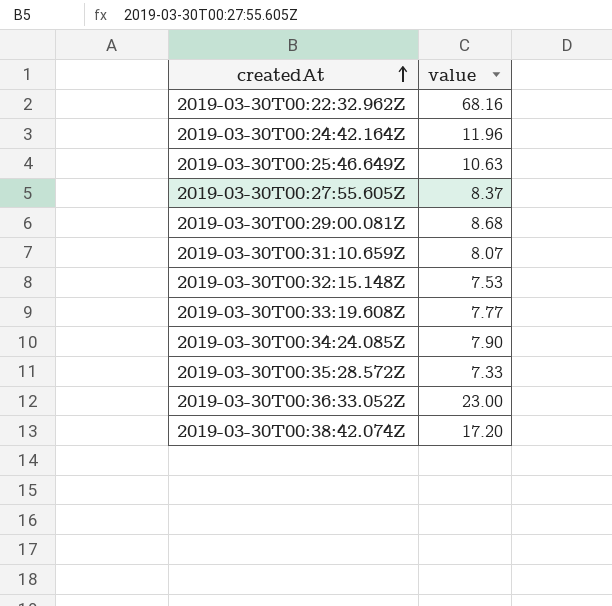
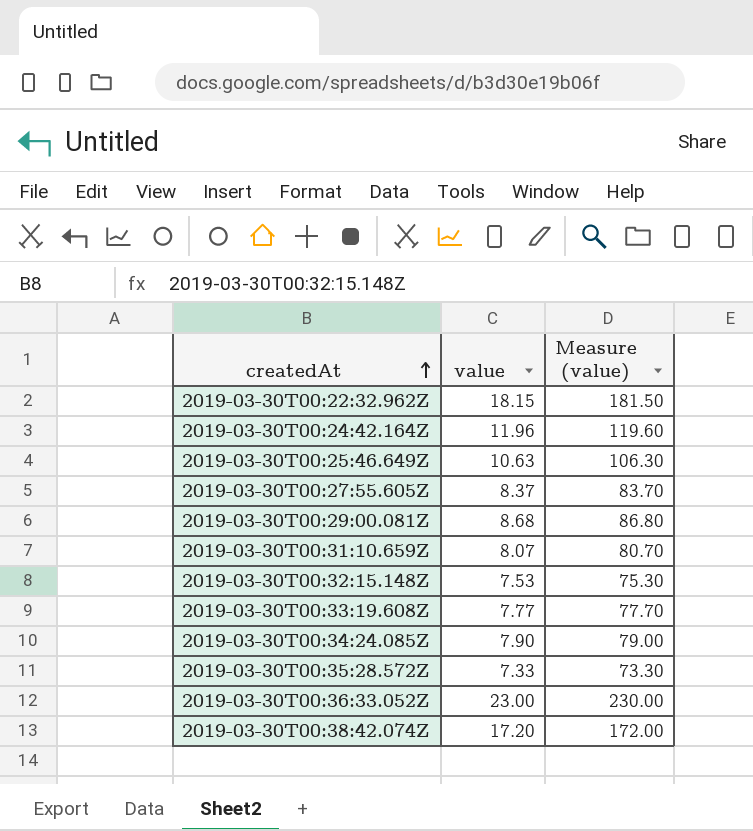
column Measure (value) | formula: none -> [value] * 10
2019-03-30T00:22:32.962Z | value: 68.16 -> 18.15

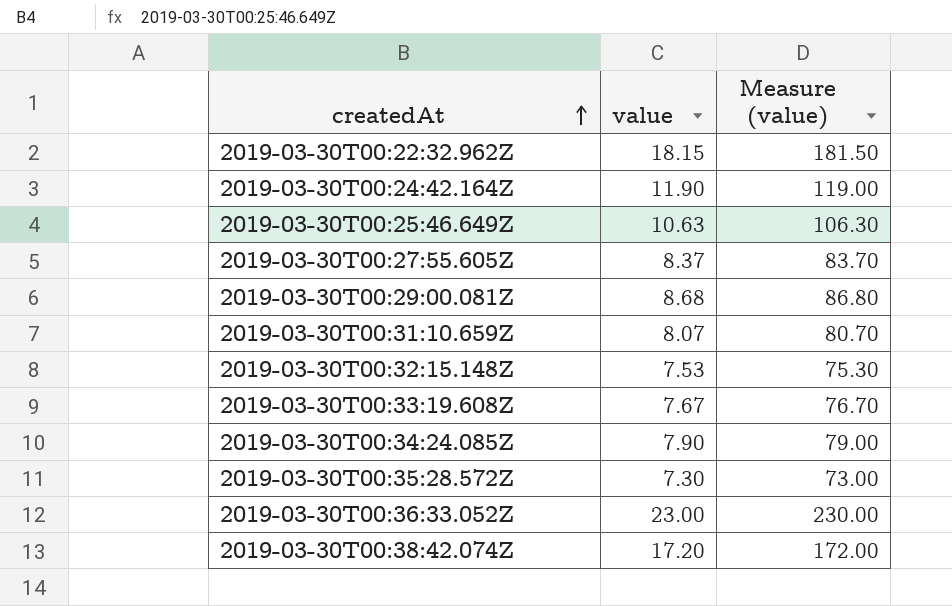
2019-03-30T00:24:42.164Z | value: 11.96 -> 11.90
2019-03-30T00:24:42.164Z | Measure (value): 119.60 -> 119.00
2019-03-30T00:33:19.608Z | value: 7.77 -> 7.67
2019-03-30T00:33:19.608Z | Measure (value): 77.70 -> 76.70
2019-03-30T00:35:28.572Z | value: 7.33 -> 7.30
2019-03-30T00:35:28.572Z | Measure (value): 73.30 -> 73.00

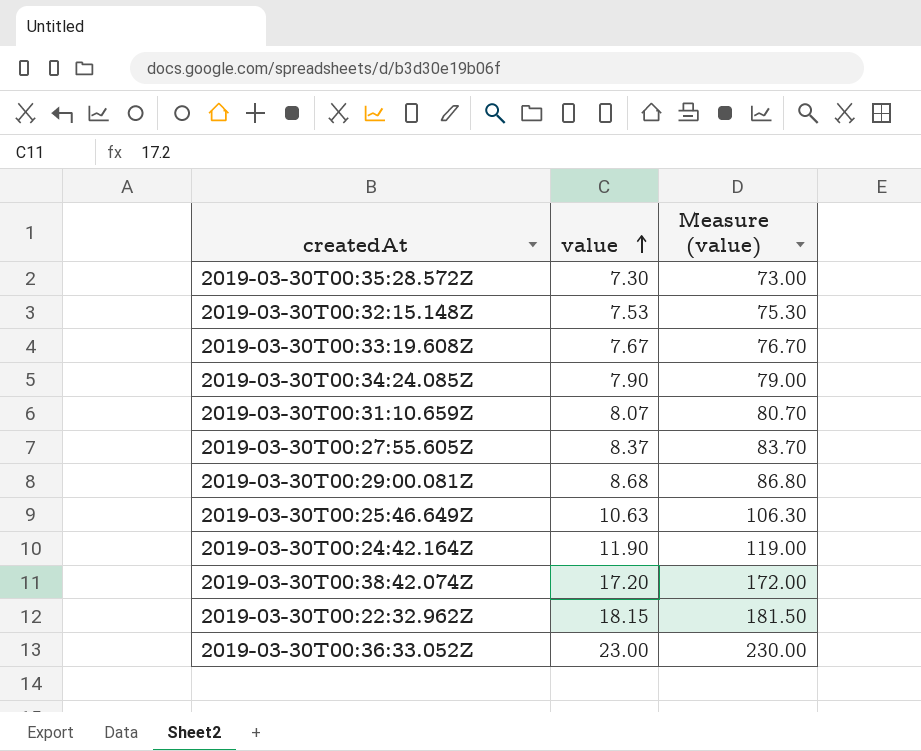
row order: createdAt ascending -> value ascending

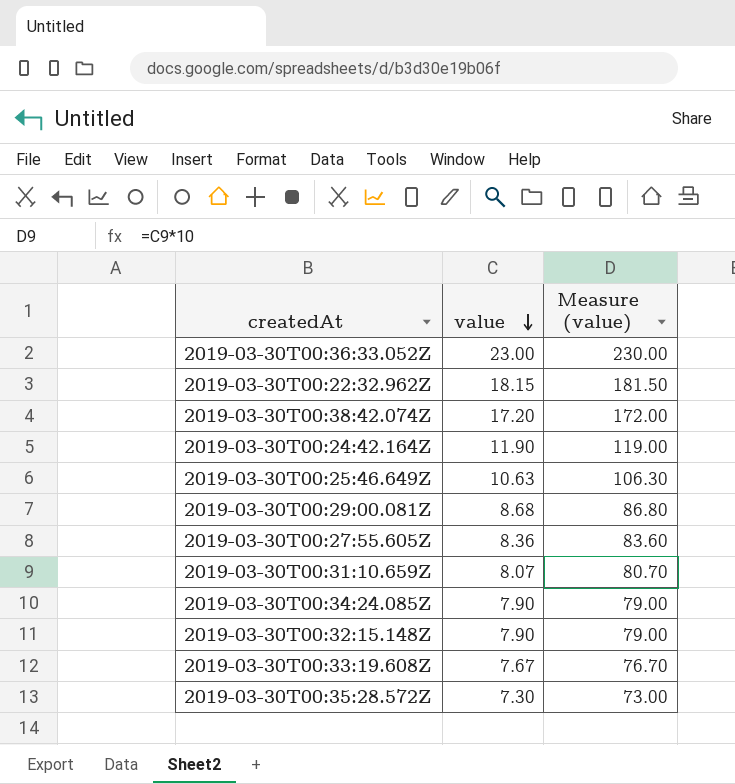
row order: value ascending -> value descending
2019-03-30T00:27:55.605Z | value: 8.37 -> 8.36
2019-03-30T00:27:55.605Z | Measure (value): 83.70 -> 83.60
2019-03-30T00:32:15.148Z | value: 7.53 -> 7.90
2019-03-30T00:32:15.148Z | Measure (value): 75.30 -> 79.00

